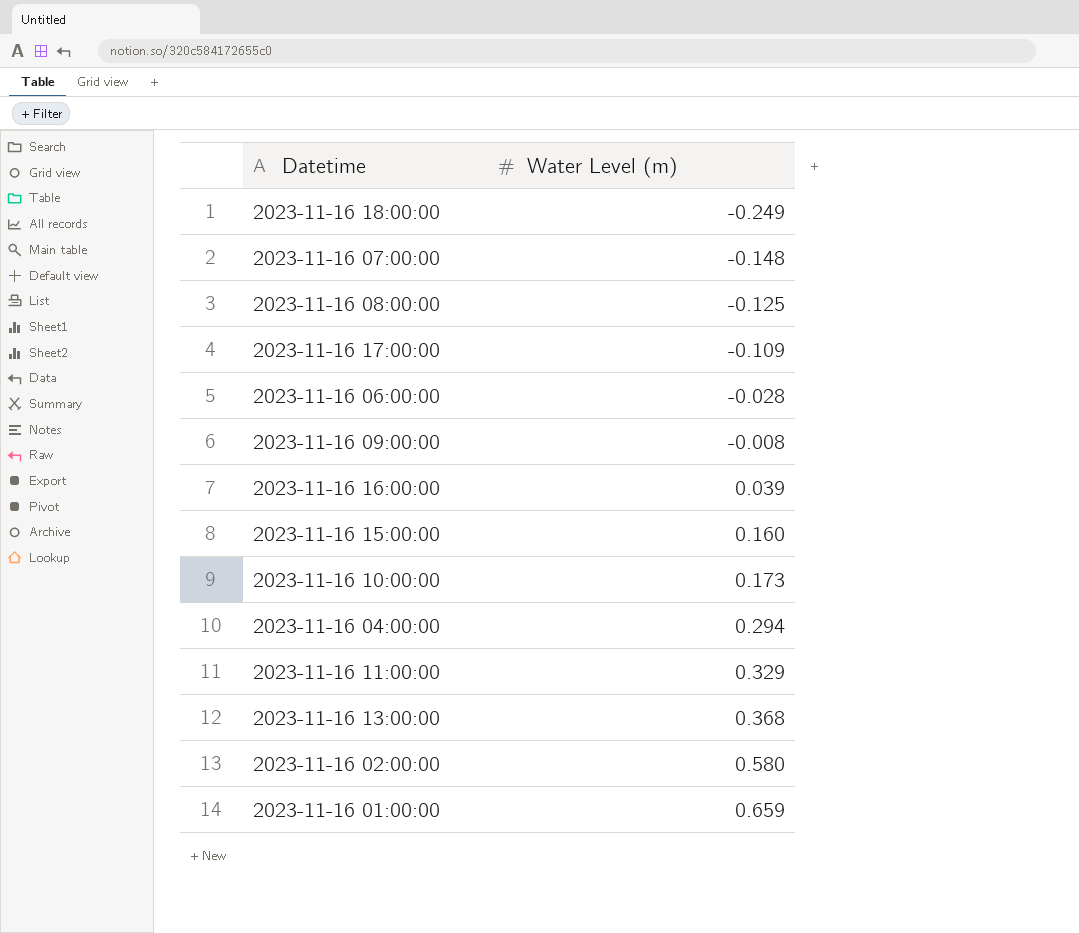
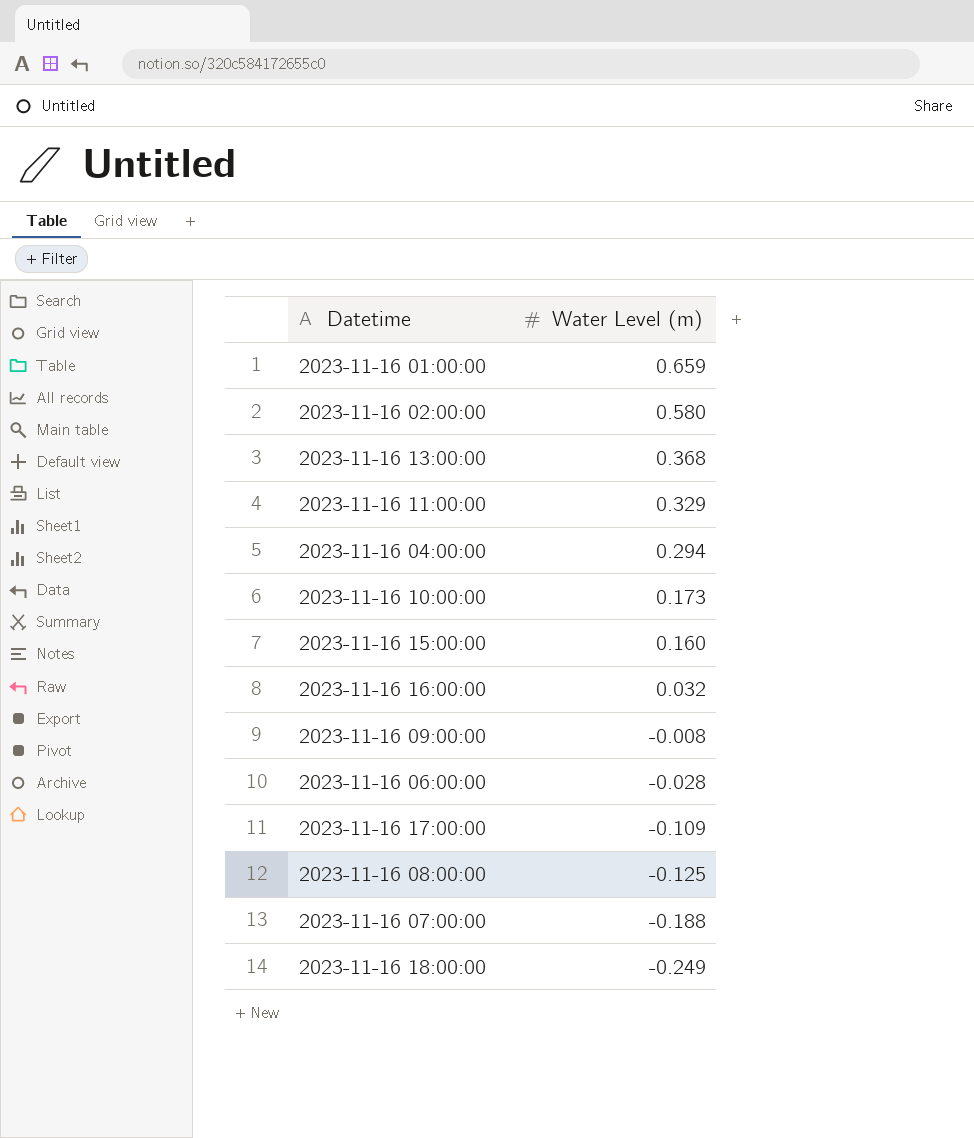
row order: Water Level (m) ascending -> Water Level (m) descending
2023-11-16 16:00:00 | Water Level (m): 0.039 -> 0.032
2023-11-16 07:00:00 | Water Level (m): -0.148 -> -0.188

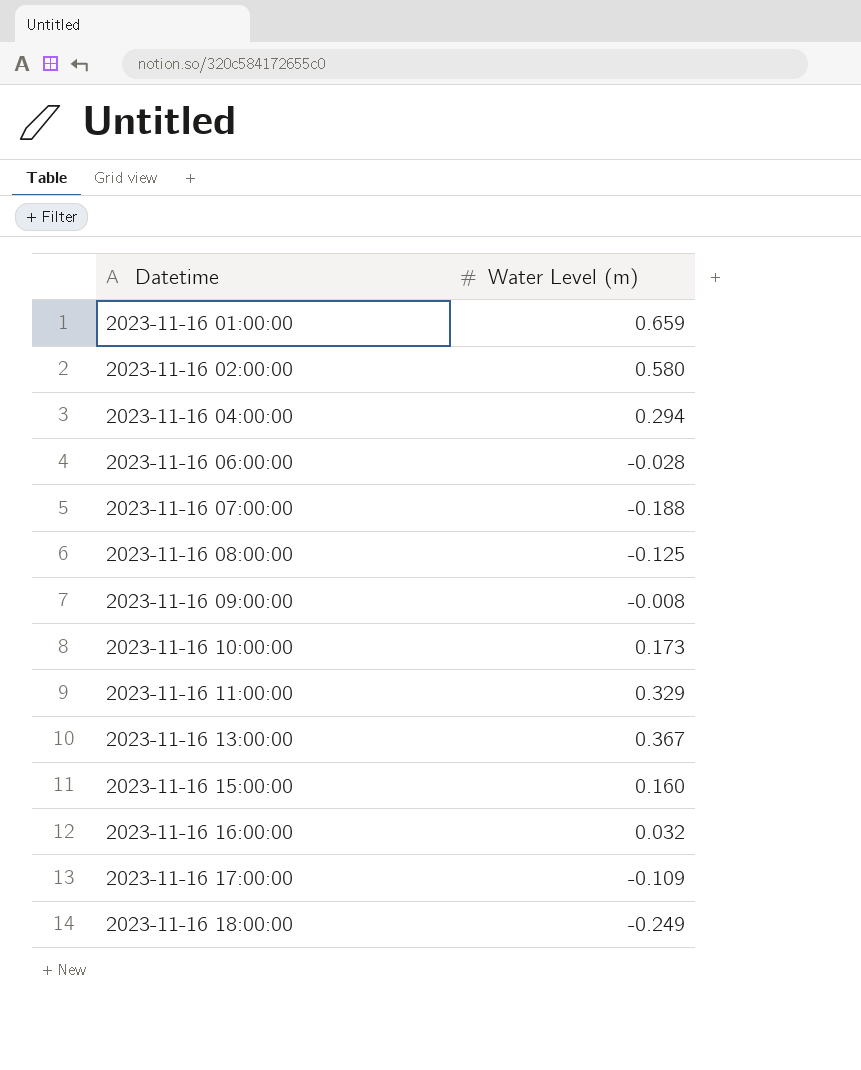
row order: Water Level (m) descending -> Datetime ascending
2023-11-16 13:00:00 | Water Level (m): 0.368 -> 0.367

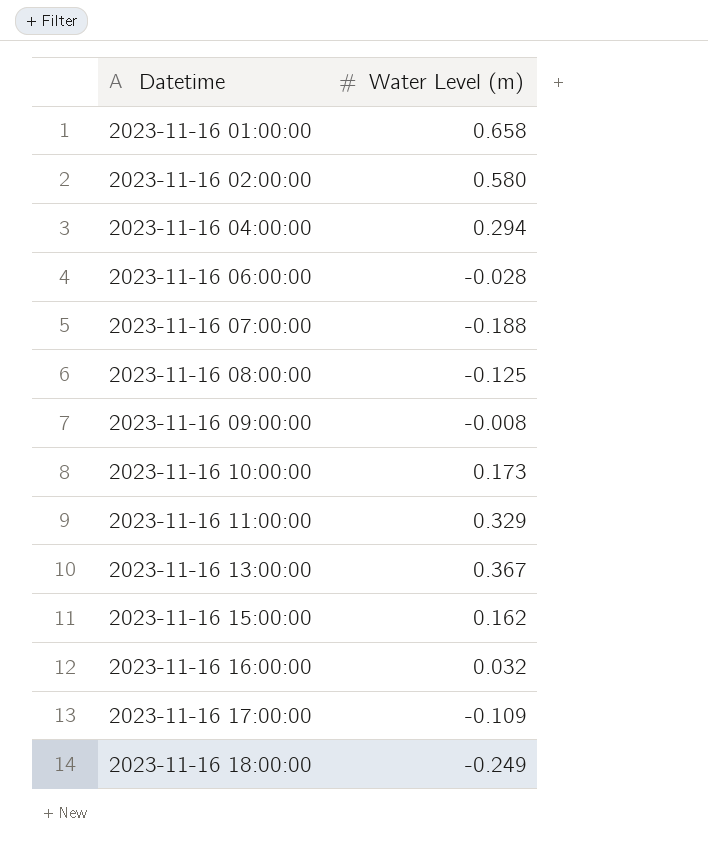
2023-11-16 01:00:00 | Water Level (m): 0.659 -> 0.658
2023-11-16 15:00:00 | Water Level (m): 0.160 -> 0.162

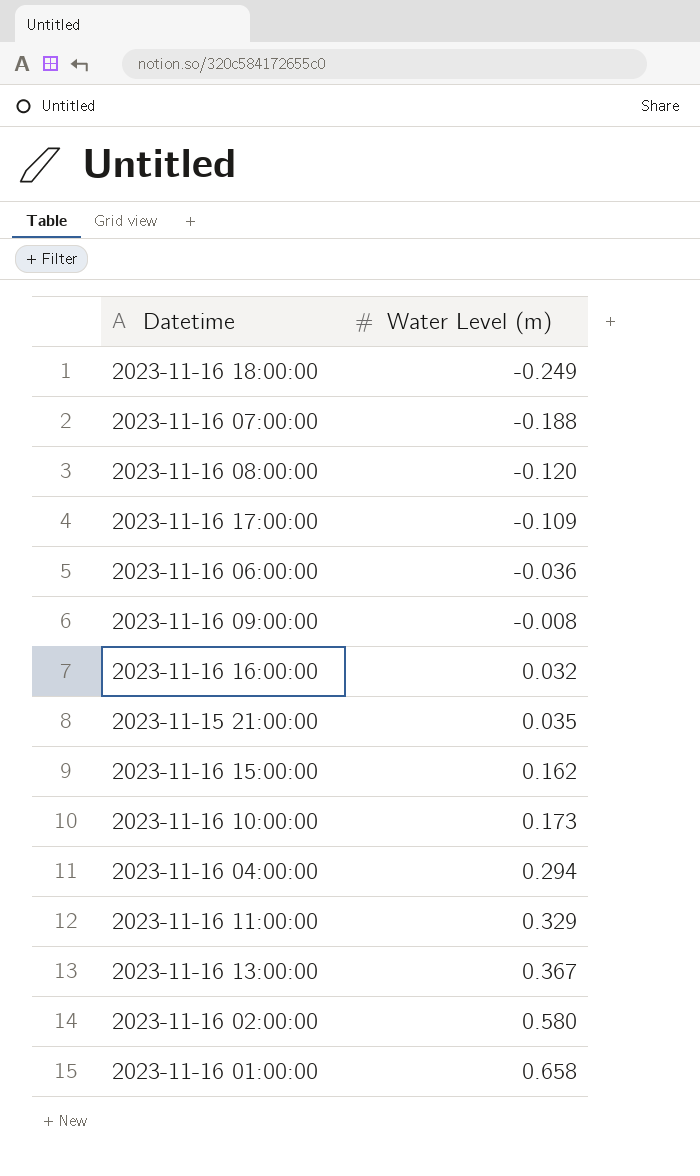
row order: Datetime ascending -> Water Level (m) ascending
2023-11-16 08:00:00 | Water Level (m): -0.125 -> -0.120
2023-11-16 06:00:00 | Water Level (m): -0.028 -> -0.036
row 2023-11-15 21:00:00: none -> 0.035

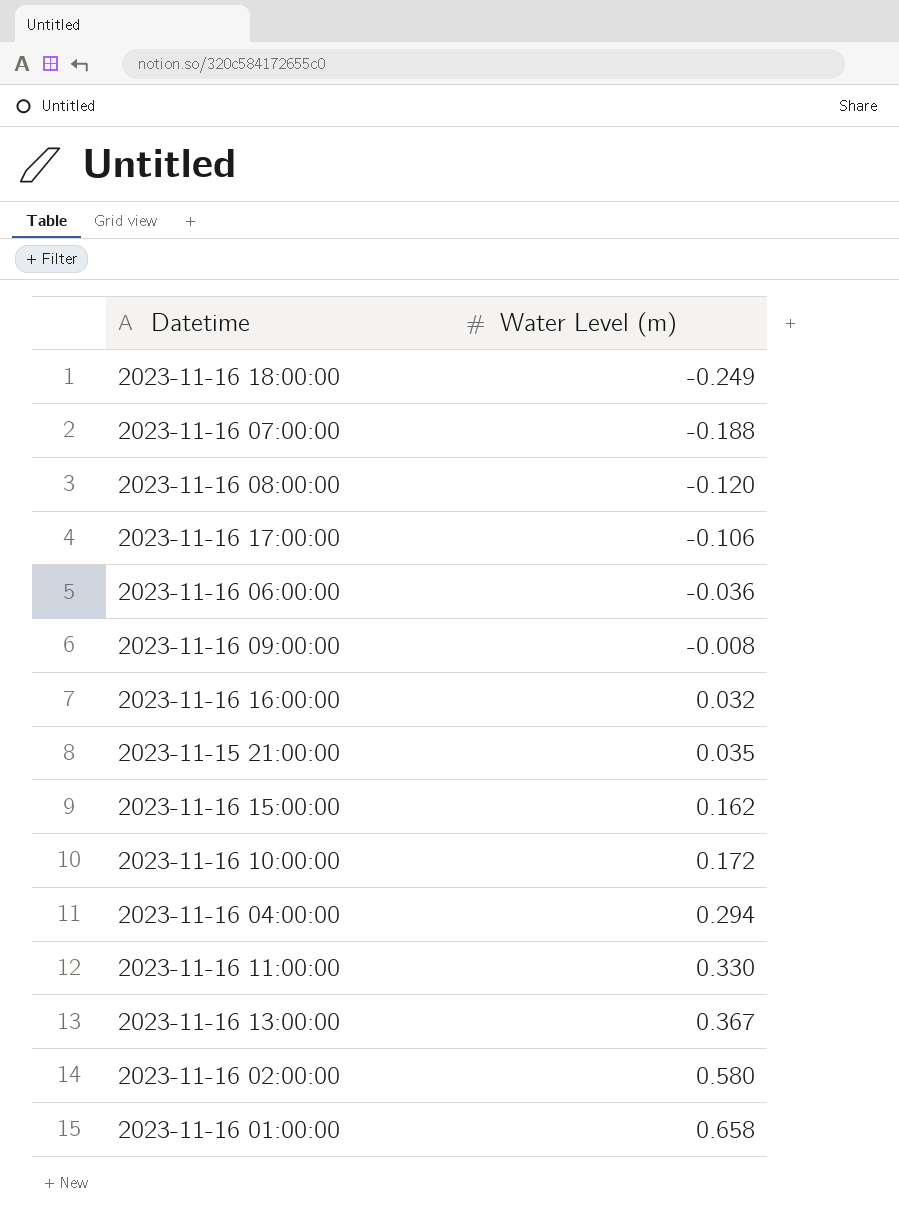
2023-11-16 17:00:00 | Water Level (m): -0.109 -> -0.106
2023-11-16 10:00:00 | Water Level (m): 0.173 -> 0.172
2023-11-16 11:00:00 | Water Level (m): 0.329 -> 0.330

